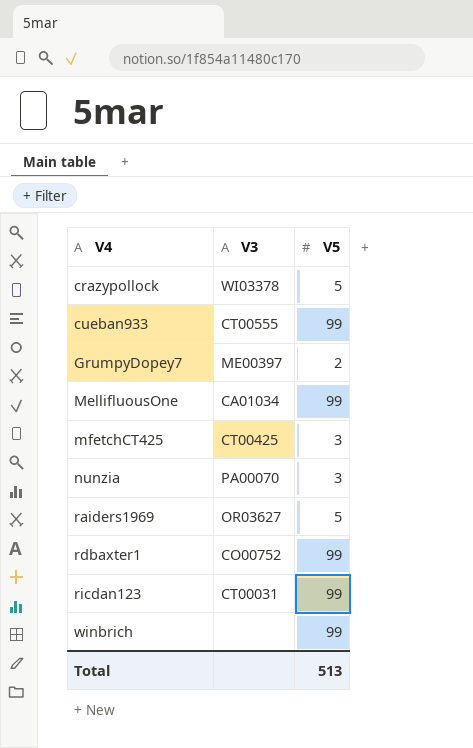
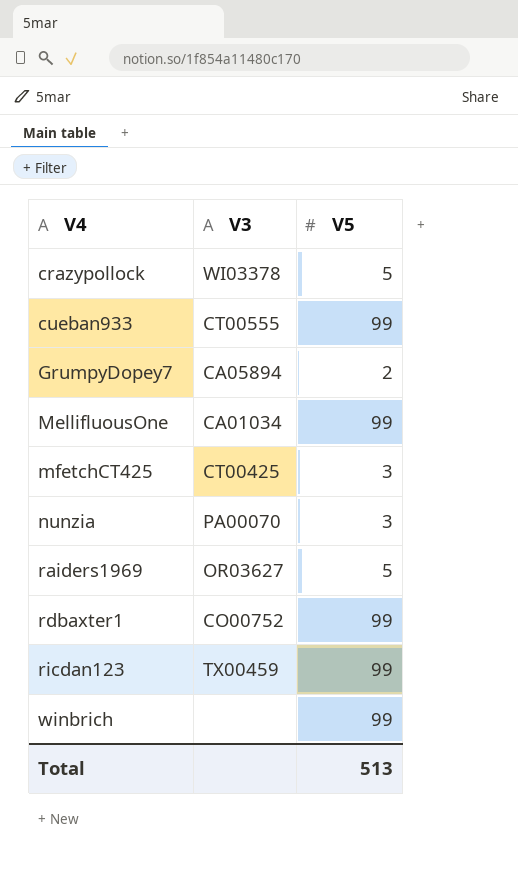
GrumpyDopey7 | V3: ME00397 -> CA05894
ricdan123 | V3: CT00031 -> TX00459

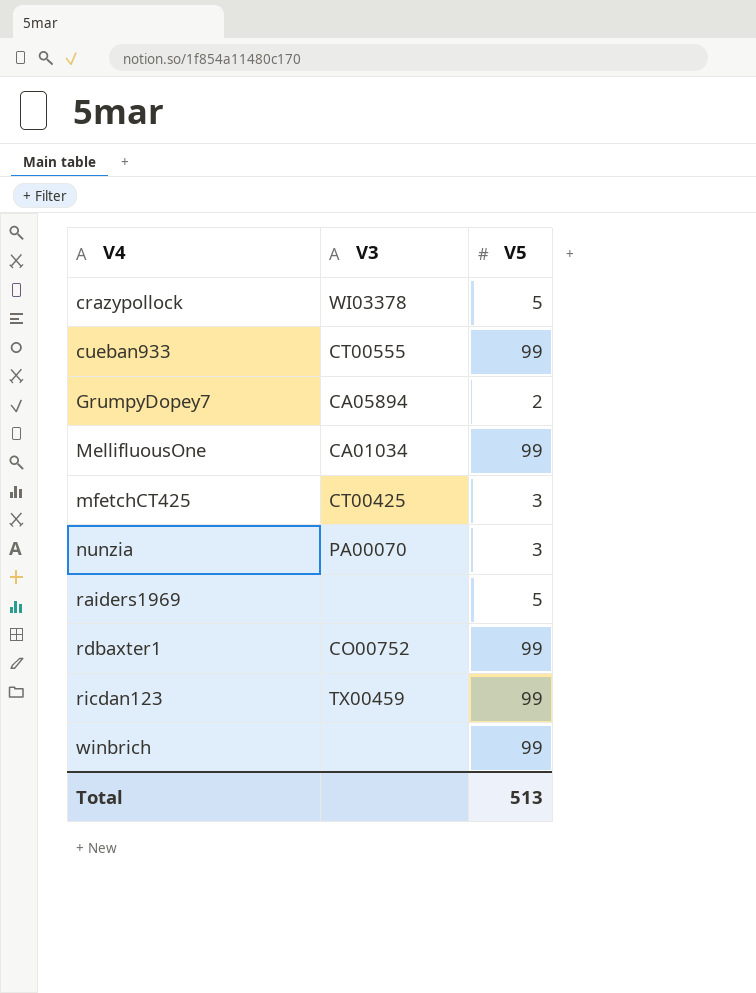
raiders1969 | V3: OR03627 -> none

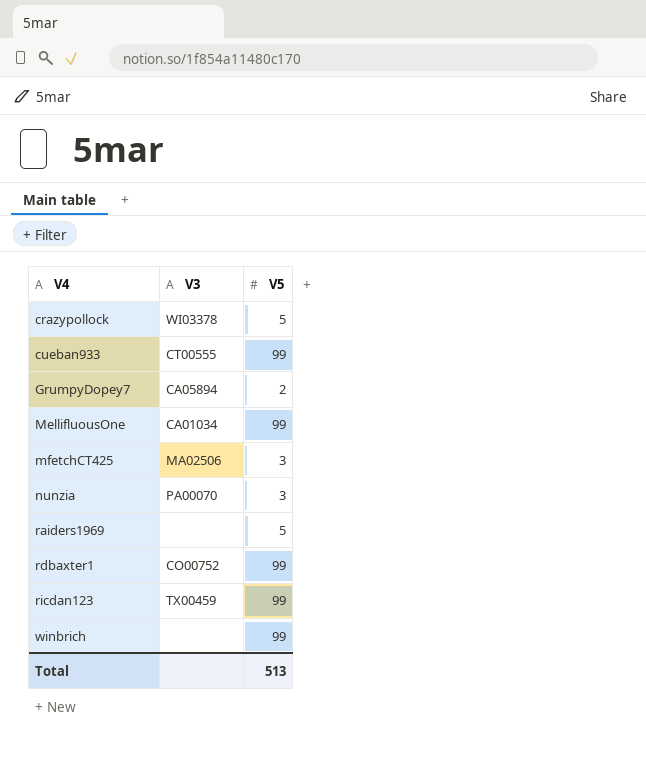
mfetchCT425 | V3: CT00425 -> MA02506

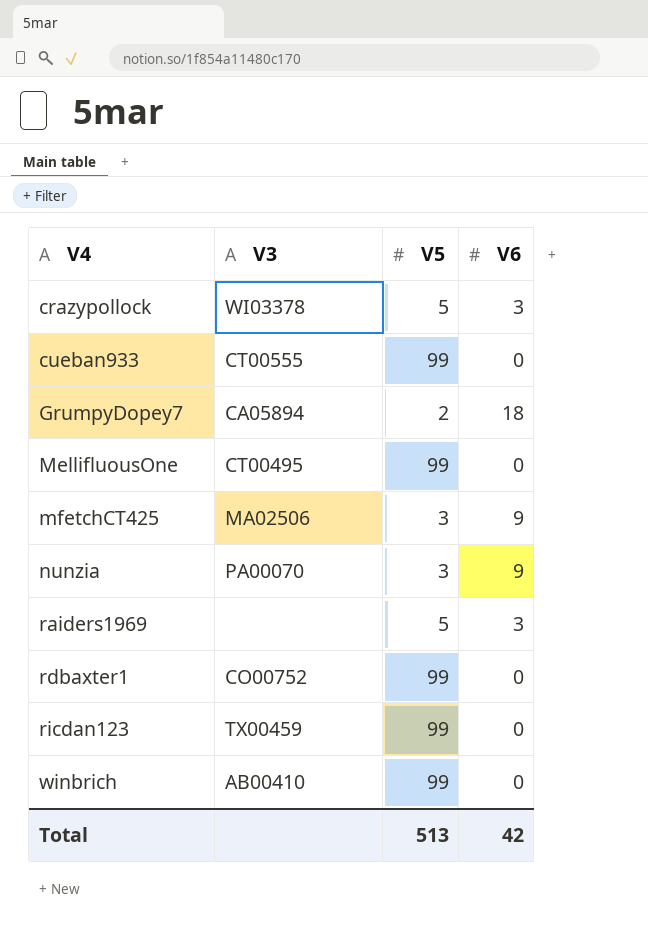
column V6 | position: none -> 4
MellifluousOne | V3: CA01034 -> CT00495
winbrich | V3: none -> AB00410

